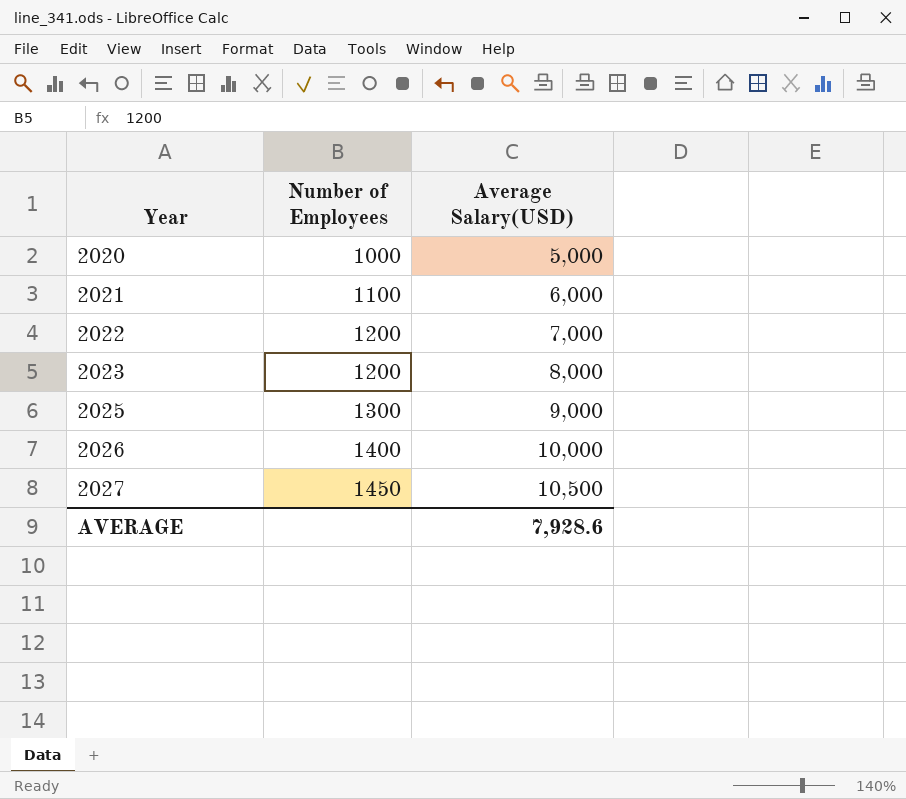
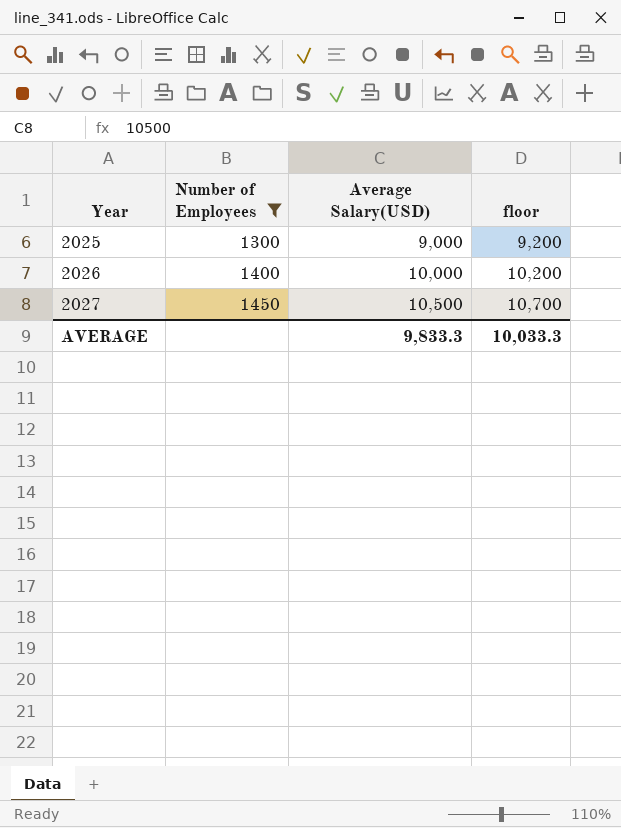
filter: none -> Number of Employees >= 1300
column floor | formula: none -> [Average Salary(USD)] + 200
AVERAGE | Average Salary(USD): 7,928.6 -> 9,833.3

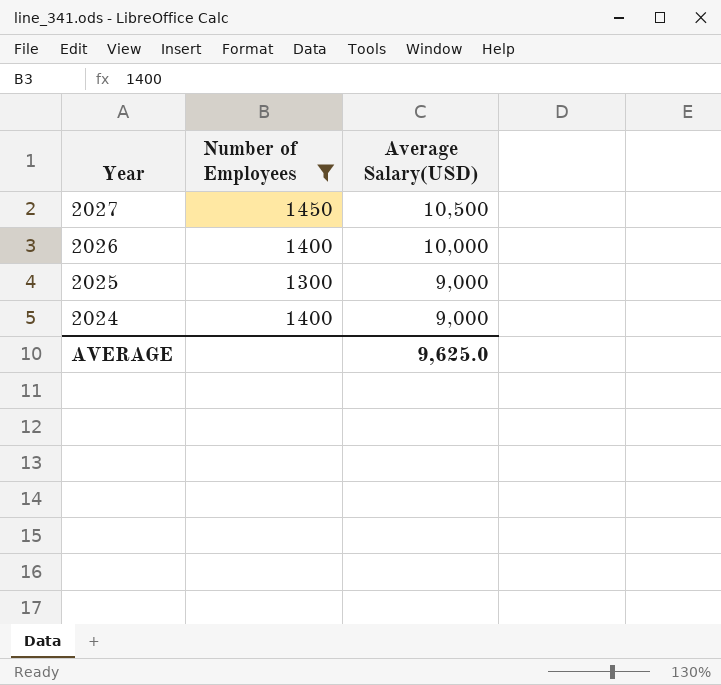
row order: Year ascending -> Year descending
column floor | formula: [Average Salary(USD)] + 200 -> none
row 2024: none -> 1400 | 9,000
AVERAGE | Average Salary(USD): 9,833.3 -> 9,625.0

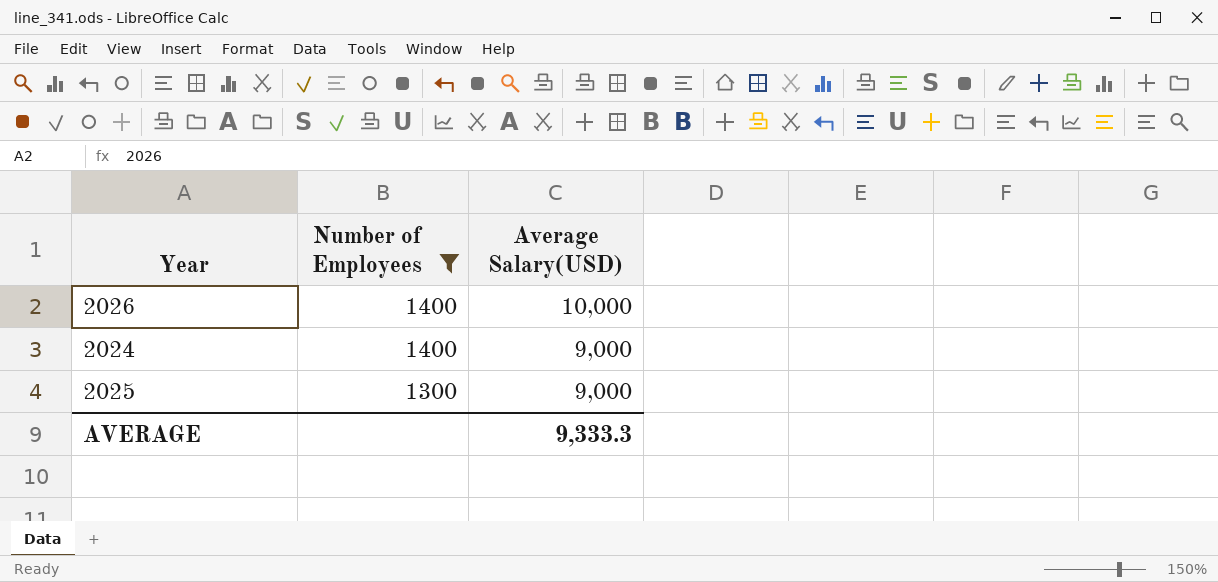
row order: Year descending -> Number of Employees descending
row 2027: 1450 | 10,500 -> none
AVERAGE | Average Salary(USD): 9,625.0 -> 9,333.3

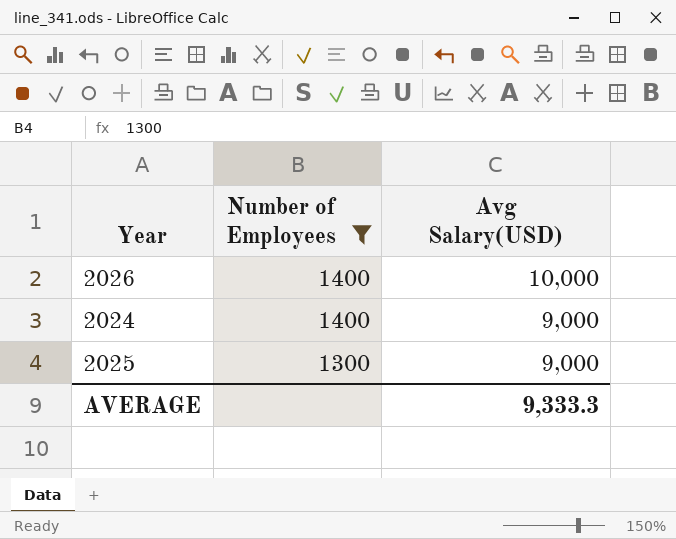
column name: Average Salary(USD) -> Avg Salary(USD)

